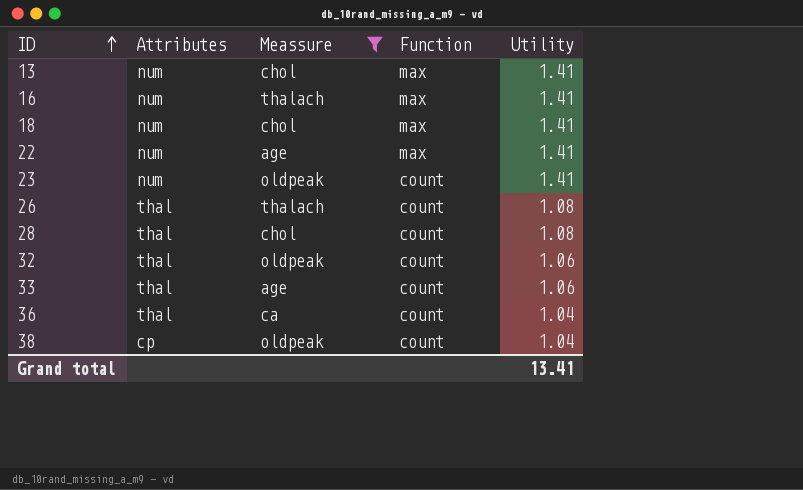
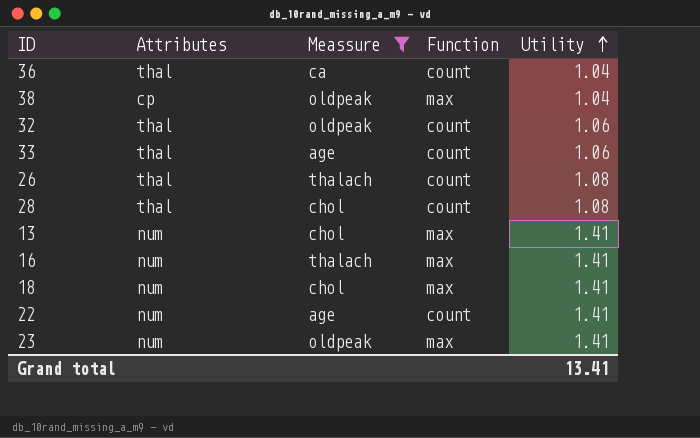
row order: ID ascending -> Utility ascending
38 | Function: count -> max
22 | Function: max -> count
23 | Function: count -> max

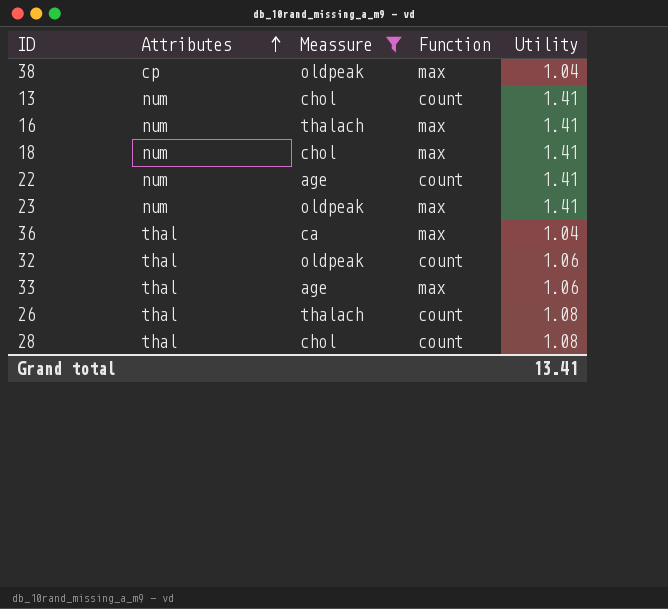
row order: Utility ascending -> Attributes ascending
13 | Function: max -> count
36 | Function: count -> max
33 | Function: count -> max

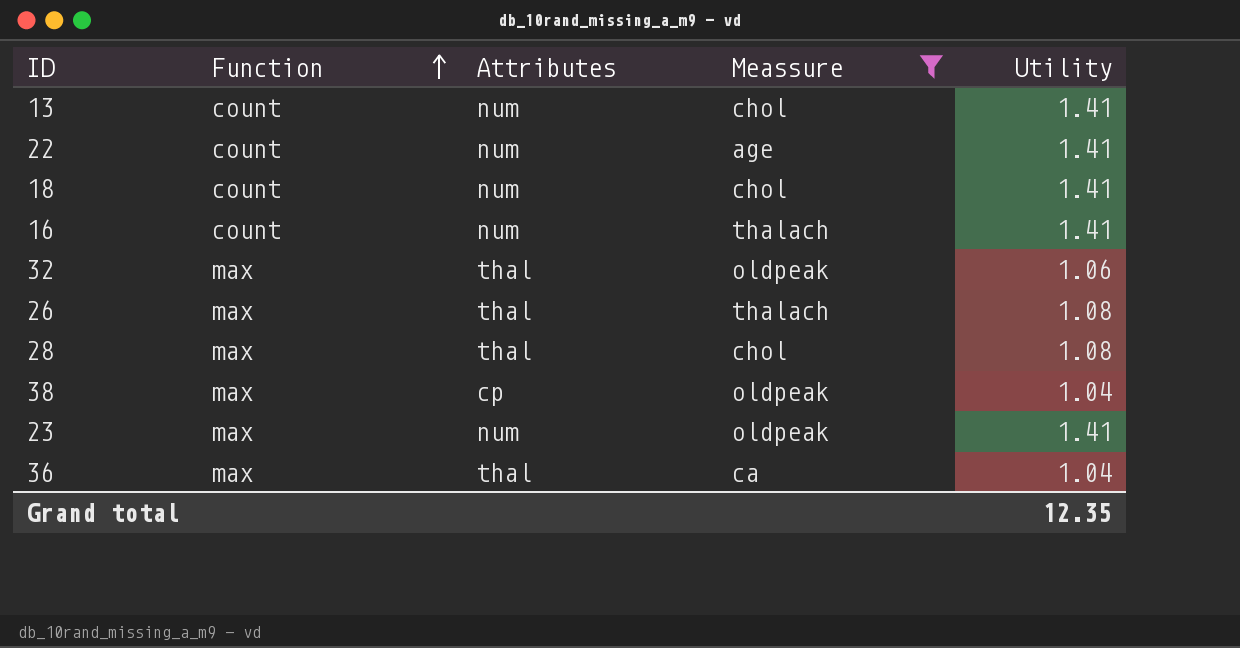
row order: Attributes ascending -> Function ascending
column Function | position: 4 -> 2
row 33: thal | age | max | 1.06 -> none
18 | Function: max -> count
16 | Function: max -> count
32 | Function: count -> max
26 | Function: count -> max
28 | Function: count -> max
Grand total | Utility: 13.41 -> 12.35

